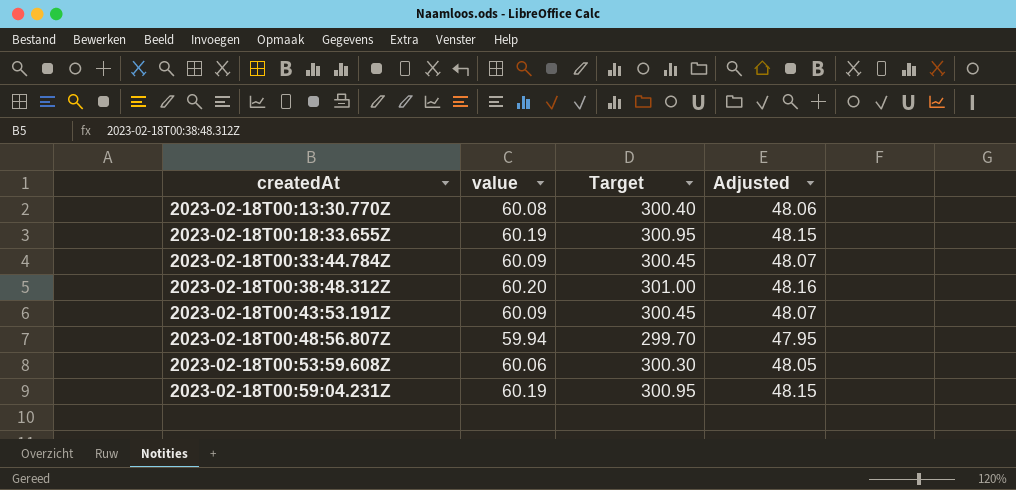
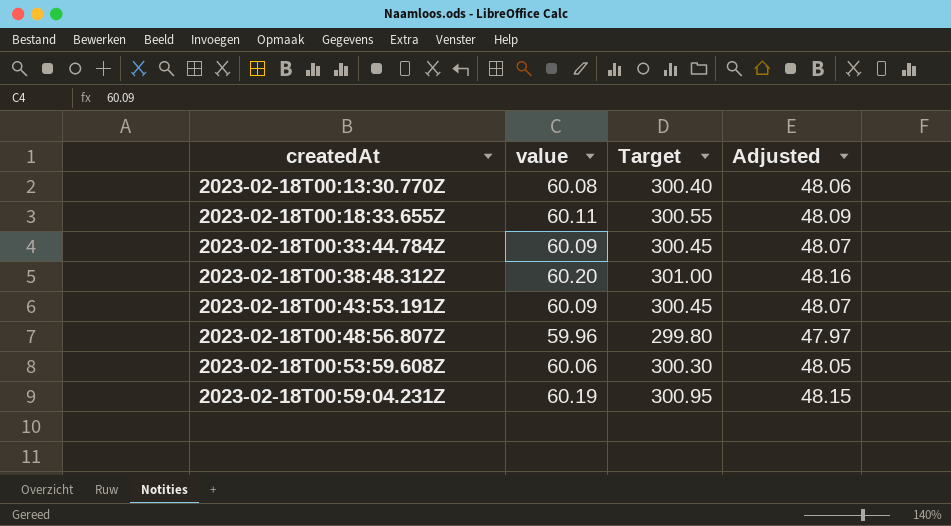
2023-02-18T00:18:33.655Z | value: 60.19 -> 60.11
2023-02-18T00:18:33.655Z | Target: 300.95 -> 300.55
2023-02-18T00:18:33.655Z | Adjusted: 48.15 -> 48.09
2023-02-18T00:48:56.807Z | value: 59.94 -> 59.96
2023-02-18T00:48:56.807Z | Target: 299.70 -> 299.80
2023-02-18T00:48:56.807Z | Adjusted: 47.95 -> 47.97

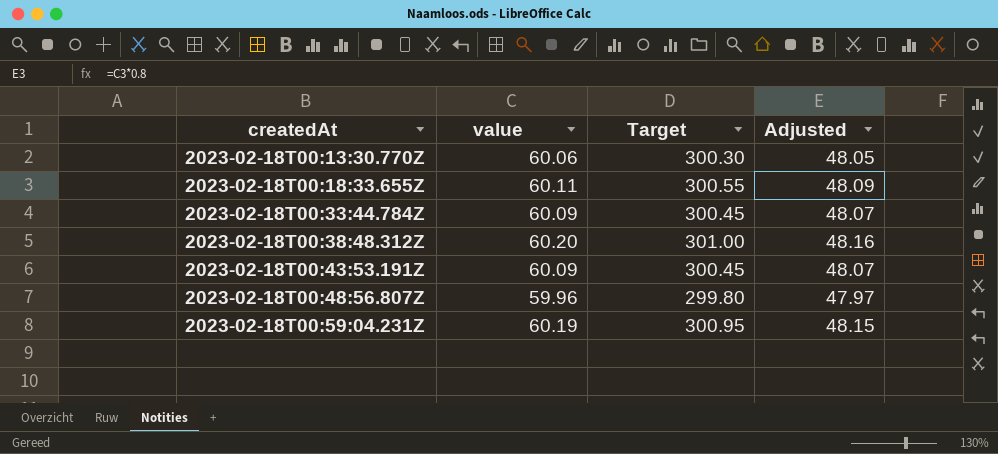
row 2023-02-18T00:53:59.608Z: 60.06 | 300.30 | 48.05 -> none
2023-02-18T00:13:30.770Z | value: 60.08 -> 60.06
2023-02-18T00:13:30.770Z | Target: 300.40 -> 300.30
2023-02-18T00:13:30.770Z | Adjusted: 48.06 -> 48.05

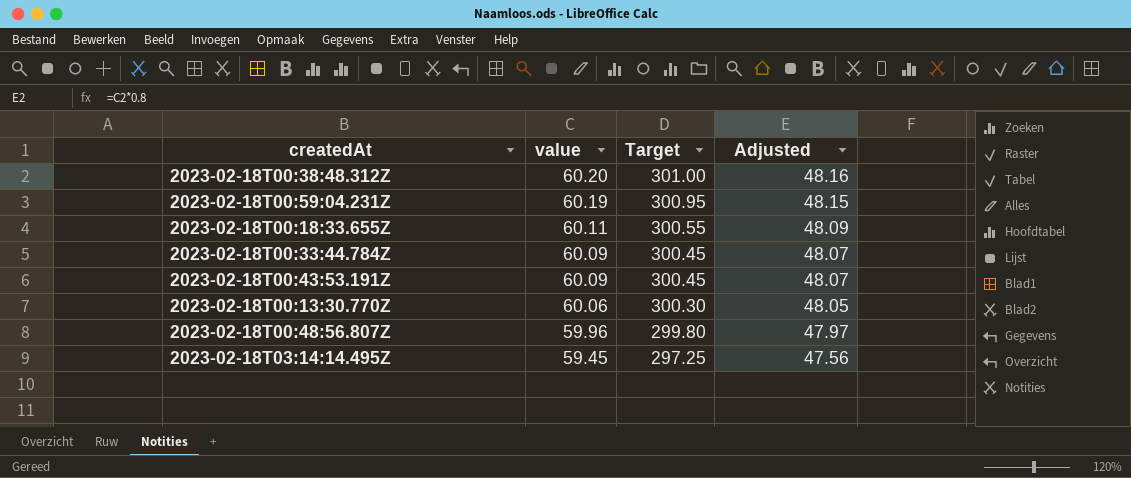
row order: createdAt ascending -> value descending
row 2023-02-18T03:14:14.495Z: none -> 59.45 | 297.25 | 47.56

